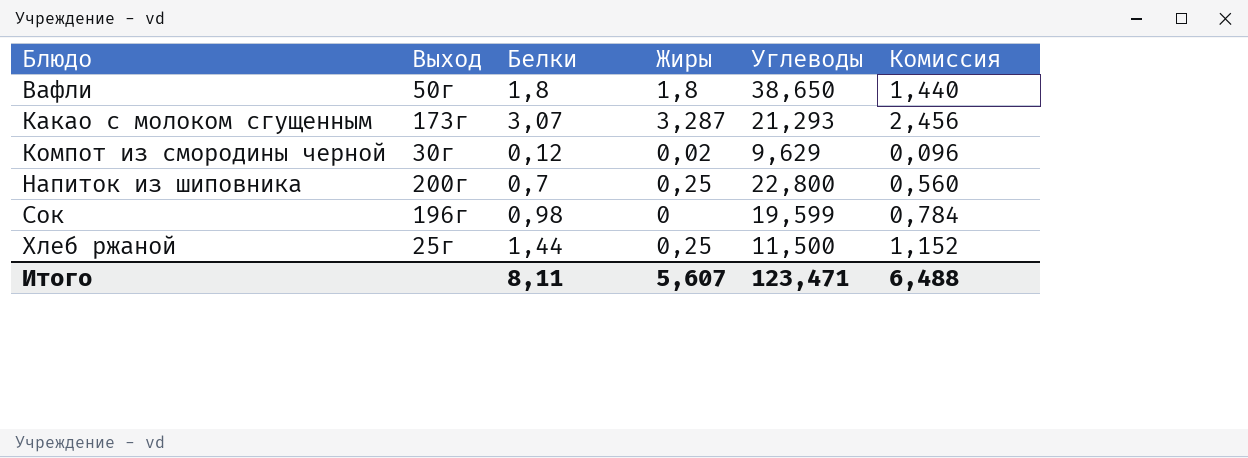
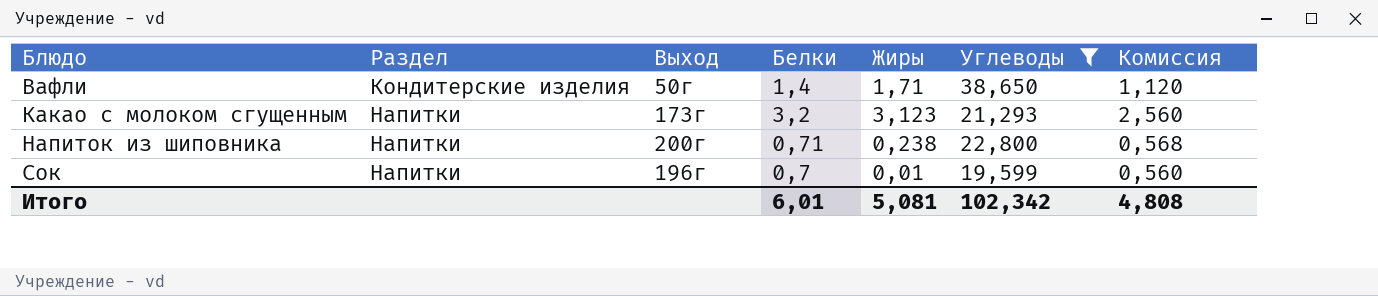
filter: none -> Углеводы >= 19,599
column Раздел | position: none -> 2
Вафли | Белки: 1,8 -> 1,4
Вафли | Жиры: 1,8 -> 1,71
Вафли | Комиссия: 1,440 -> 1,120
Какао с молоком сгущенным | Белки: 3,07 -> 3,2
Какао с молоком сгущенным | Жиры: 3,287 -> 3,123
Какао с молоком сгущенным | Комиссия: 2,456 -> 2,560
Напиток из шиповника | Белки: 0,7 -> 0,71
Напиток из шиповника | Жиры: 0,25 -> 0,238
Напиток из шиповника | Комиссия: 0,560 -> 0,568
Сок | Белки: 0,98 -> 0,7
Сок | Жиры: 0 -> 0,01
Сок | Комиссия: 0,784 -> 0,560
Итого | Белки: 8,11 -> 6,01
Итого | Жиры: 5,607 -> 5,081
Итого | Углеводы: 123,471 -> 102,342
Итого | Комиссия: 6,488 -> 4,808

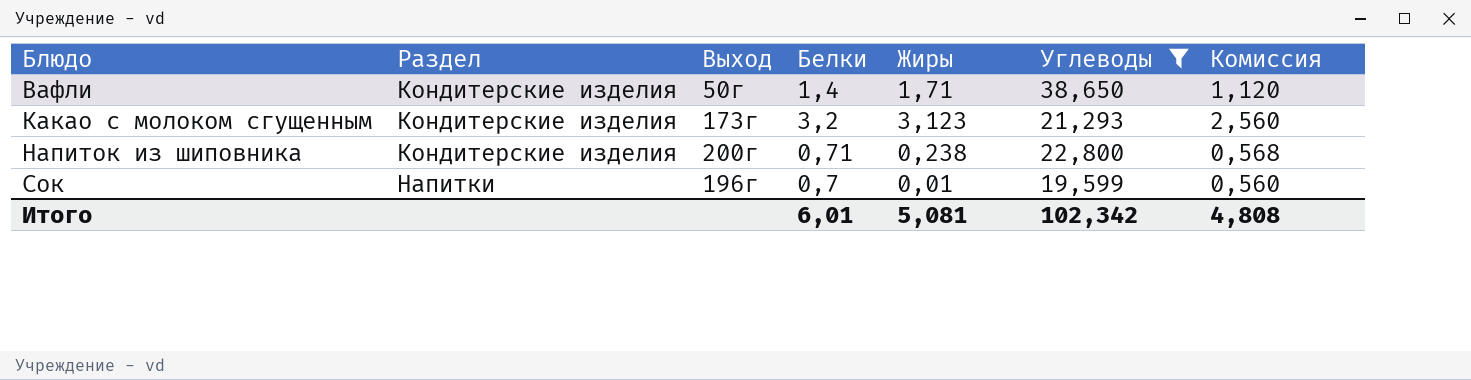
Какао с молоком сгущенным | Раздел: Напитки -> Кондитерские изделия
Напиток из шиповника | Раздел: Напитки -> Кондитерские изделия

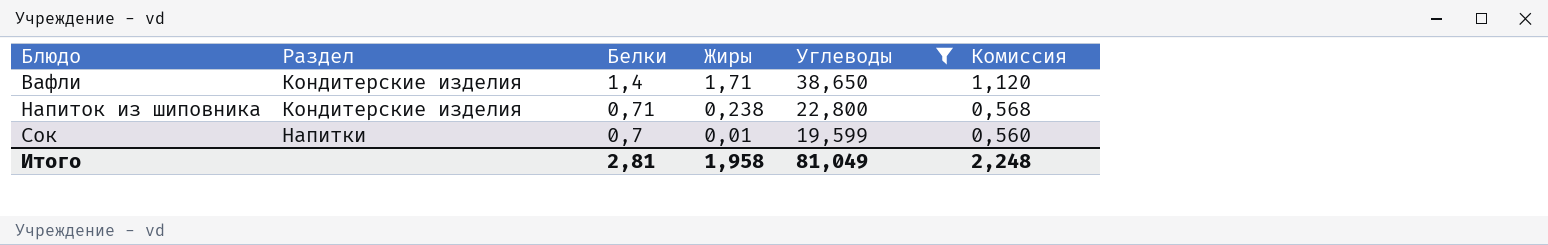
column Выход | position: 3 -> none
row Какао с молоком сгущенным: Кондитерские изделия | 173г | 3,2 | 3,123 | 21,293 | 2,560 -> none
Итого | Белки: 6,01 -> 2,81
Итого | Жиры: 5,081 -> 1,958
Итого | Углеводы: 102,342 -> 81,049
Итого | Комиссия: 4,808 -> 2,248

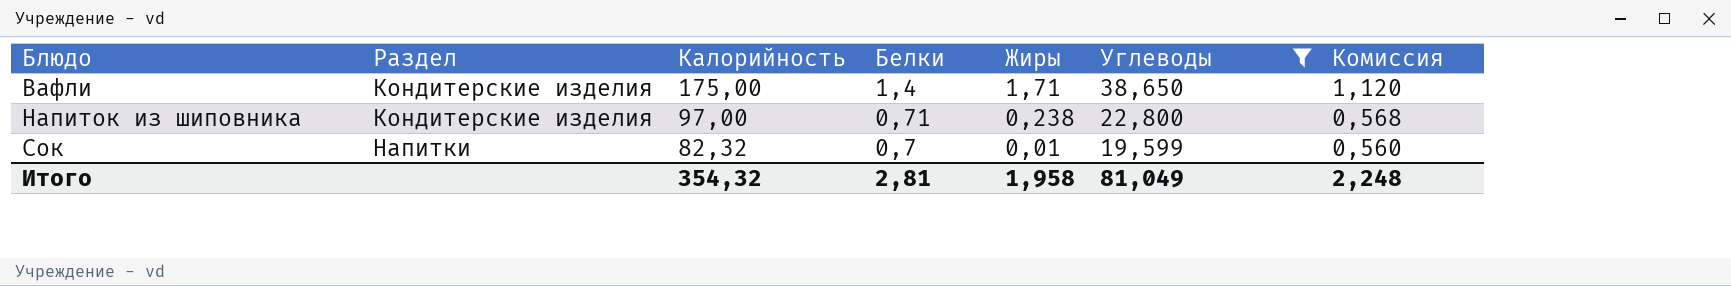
column Калорийность | position: none -> 3

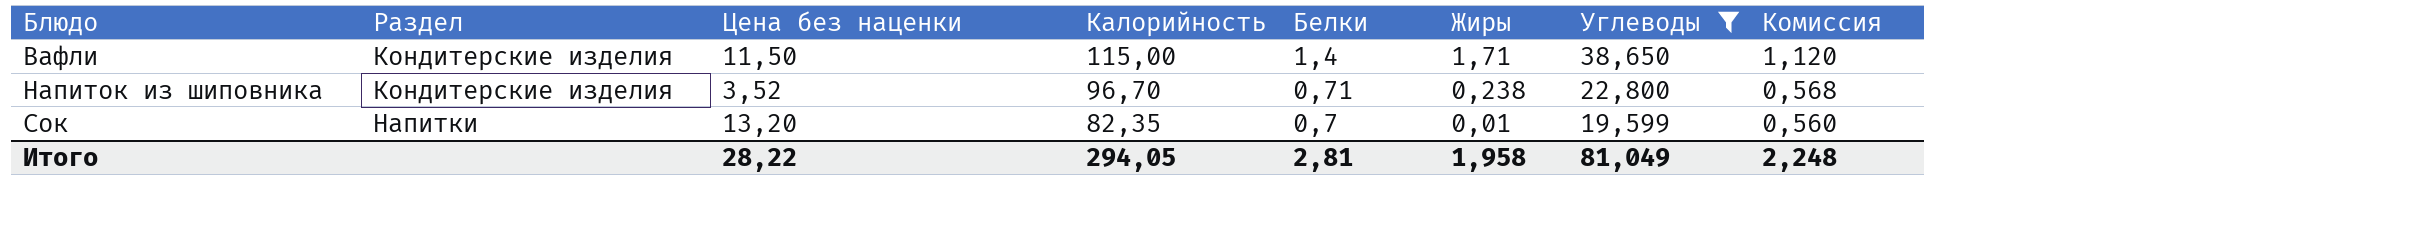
column Цена без наценки | position: none -> 3
Вафли | Калорийность: 175,00 -> 115,00
Напиток из шиповника | Калорийность: 97,00 -> 96,70
Сок | Калорийность: 82,32 -> 82,35
Итого | Калорийность: 354,32 -> 294,05

